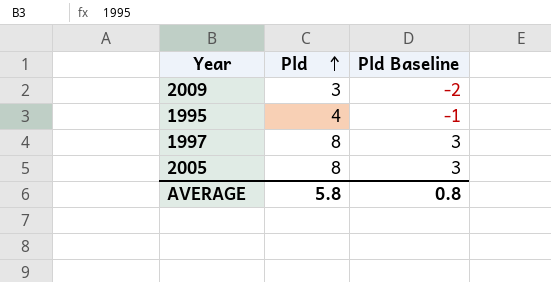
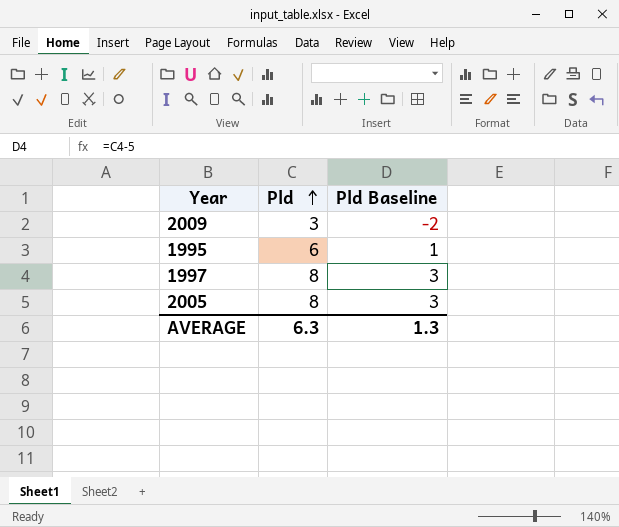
1995 | Pld: 4 -> 6
1995 | Pld Baseline: -1 -> 1
AVERAGE | Pld: 5.8 -> 6.3
AVERAGE | Pld Baseline: 0.8 -> 1.3

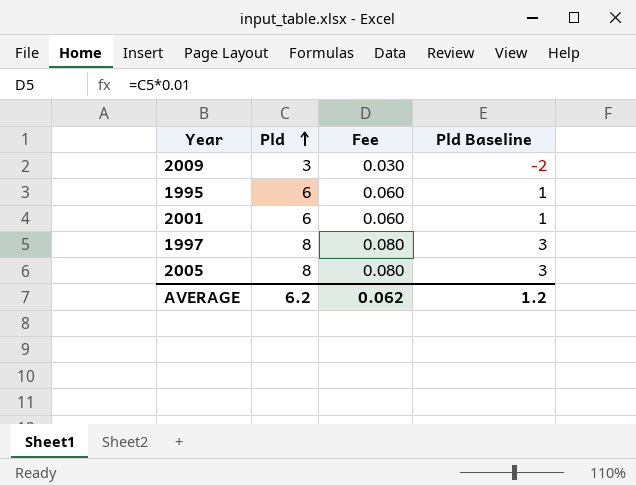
column Fee | formula: none -> [Pld] * 0.01
row 2001: none -> 6 | 0.060 | 1
AVERAGE | Pld: 6.3 -> 6.2
AVERAGE | Pld Baseline: 1.3 -> 1.2

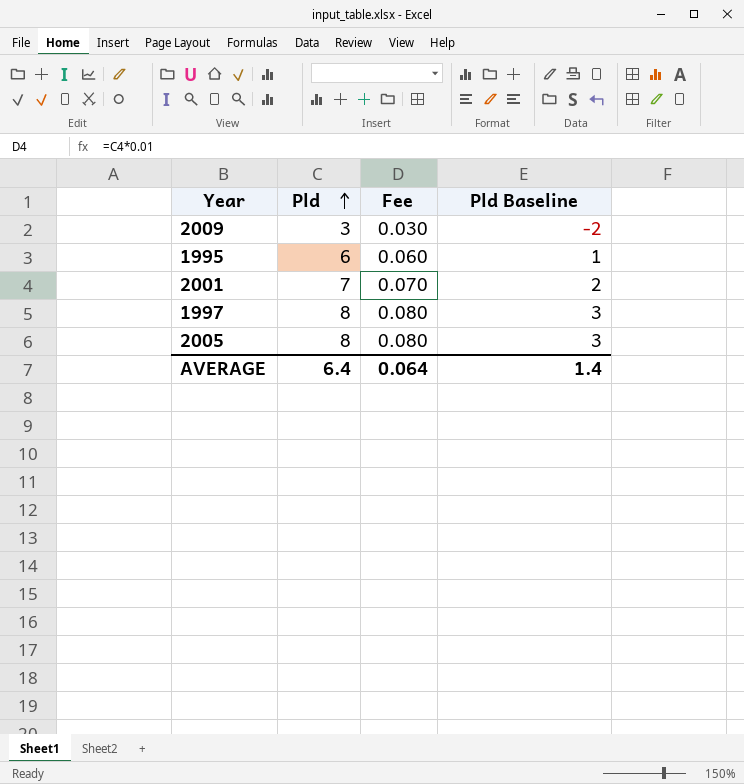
2001 | Pld: 6 -> 7
2001 | Fee: 0.060 -> 0.070
2001 | Pld Baseline: 1 -> 2
AVERAGE | Pld: 6.2 -> 6.4
AVERAGE | Fee: 0.062 -> 0.064
AVERAGE | Pld Baseline: 1.2 -> 1.4

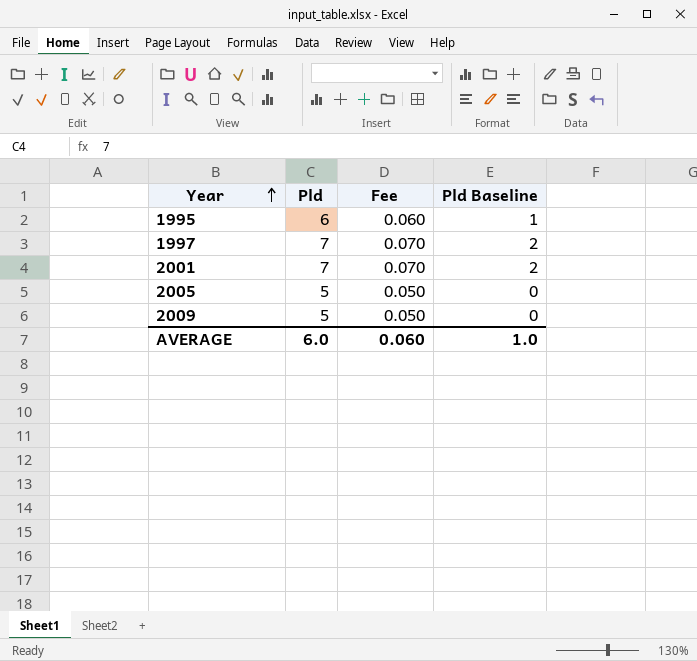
row order: Pld ascending -> Year ascending
1997 | Pld: 8 -> 7
1997 | Fee: 0.080 -> 0.070
1997 | Pld Baseline: 3 -> 2
2005 | Pld: 8 -> 5
2005 | Fee: 0.080 -> 0.050
2005 | Pld Baseline: 3 -> 0
2009 | Pld: 3 -> 5
2009 | Fee: 0.030 -> 0.050
2009 | Pld Baseline: -2 -> 0
AVERAGE | Pld: 6.4 -> 6.0
AVERAGE | Fee: 0.064 -> 0.060
AVERAGE | Pld Baseline: 1.4 -> 1.0

